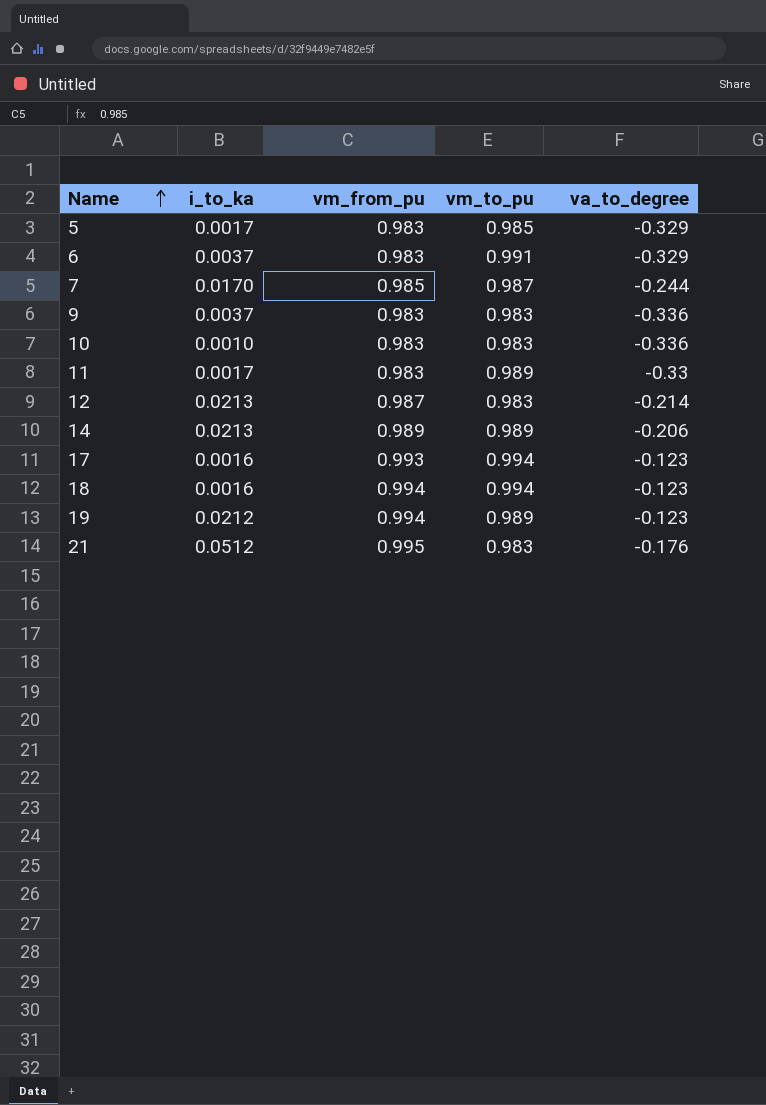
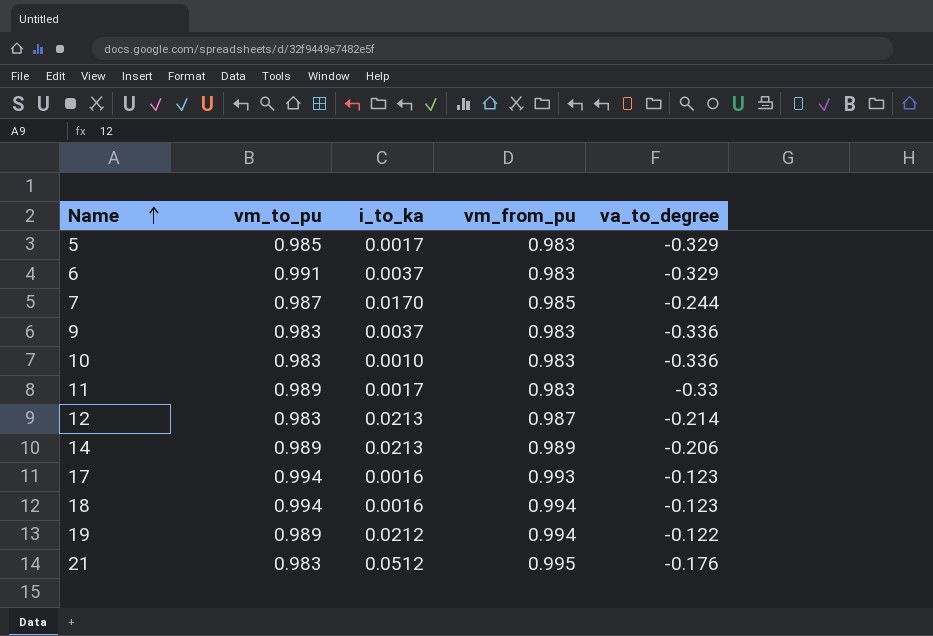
column vm_to_pu | position: 4 -> 2
19 | va_to_degree: -0.123 -> -0.122

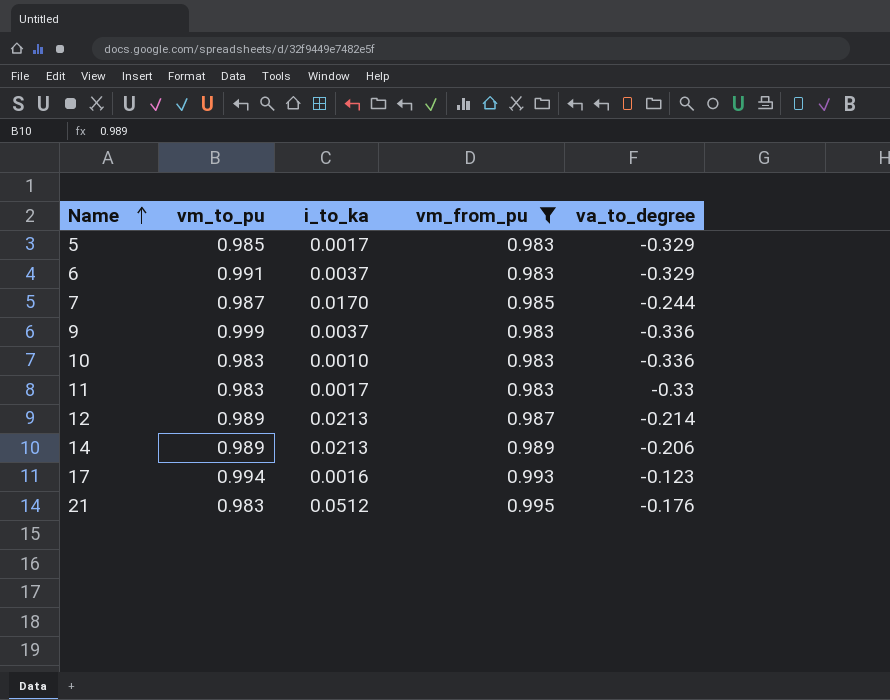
filter: none -> vm_from_pu != 0.994
9 | vm_to_pu: 0.983 -> 0.999
11 | vm_to_pu: 0.989 -> 0.983
12 | vm_to_pu: 0.983 -> 0.989

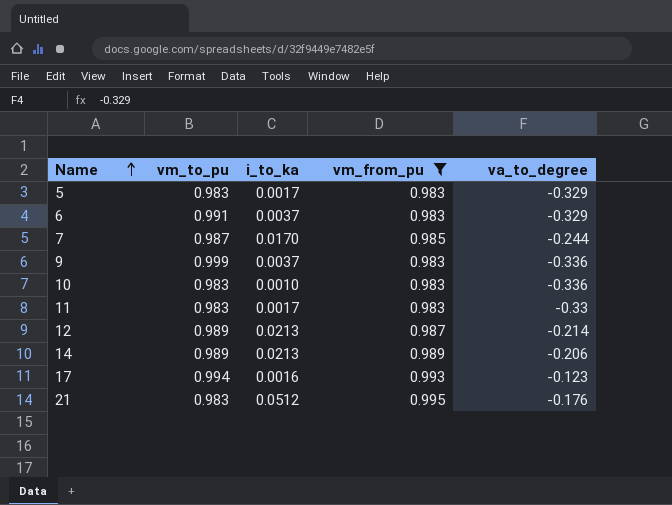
5 | vm_to_pu: 0.985 -> 0.983

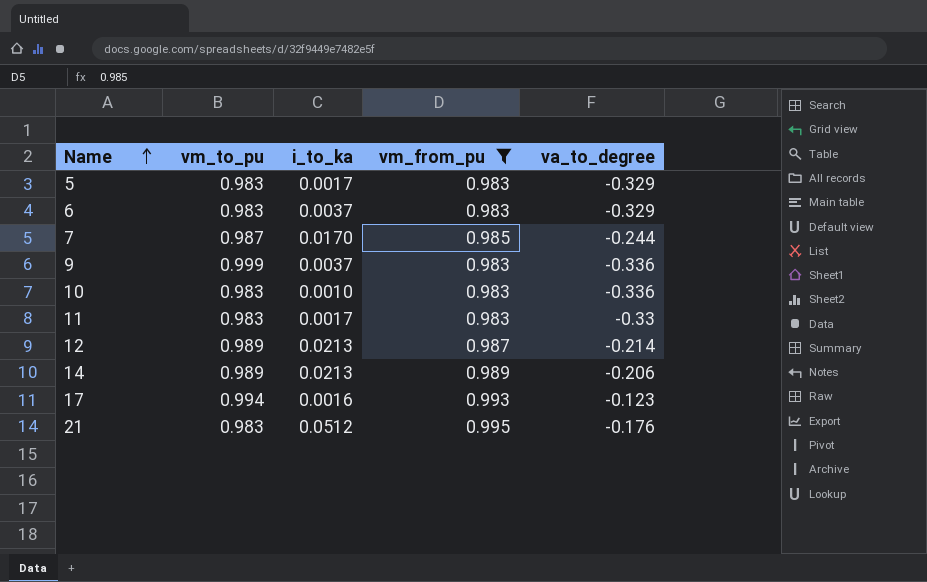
6 | vm_to_pu: 0.991 -> 0.983

